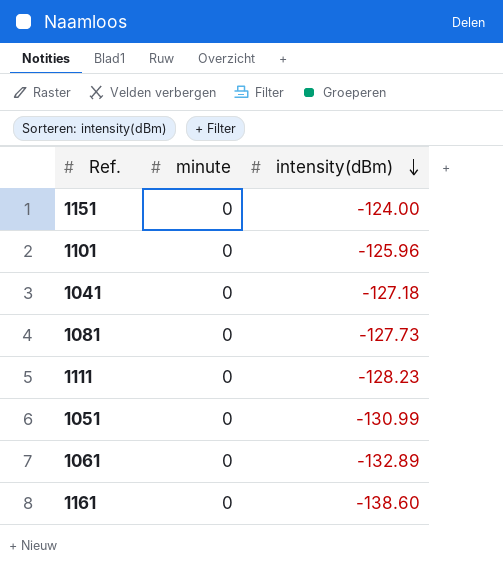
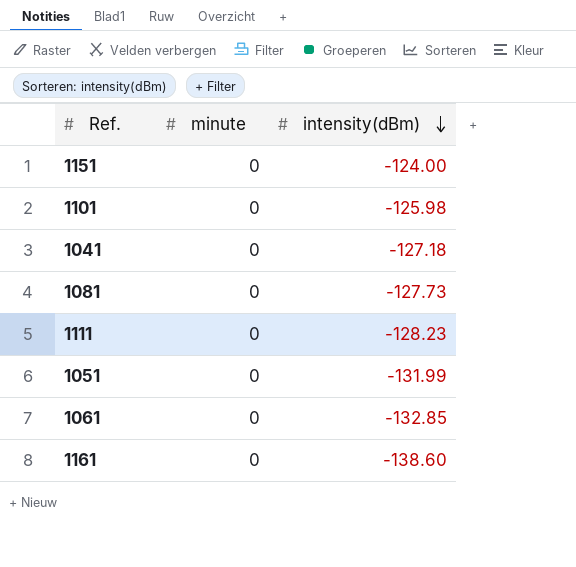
1101 | intensity(dBm): -125.96 -> -125.98
1051 | intensity(dBm): -130.99 -> -131.99
1061 | intensity(dBm): -132.89 -> -132.85

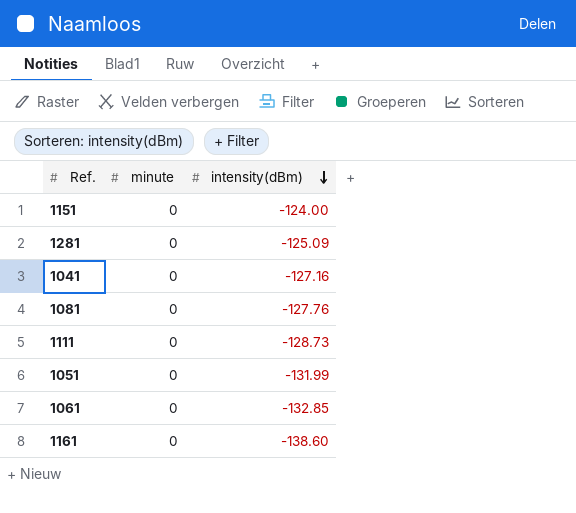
row 1101: 0 | -125.98 -> none
row 1281: none -> 0 | -125.09
1041 | intensity(dBm): -127.18 -> -127.16
1081 | intensity(dBm): -127.73 -> -127.76
1111 | intensity(dBm): -128.23 -> -128.73

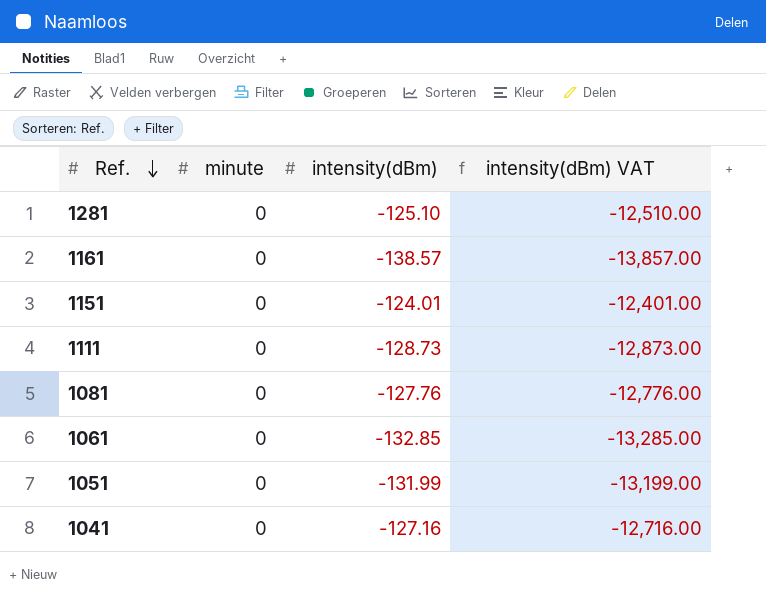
row order: intensity(dBm) descending -> Ref. descending
column intensity(dBm) VAT | formula: none -> [intensity(dBm)] * 100
1281 | intensity(dBm): -125.09 -> -125.10
1161 | intensity(dBm): -138.60 -> -138.57
1151 | intensity(dBm): -124.00 -> -124.01

